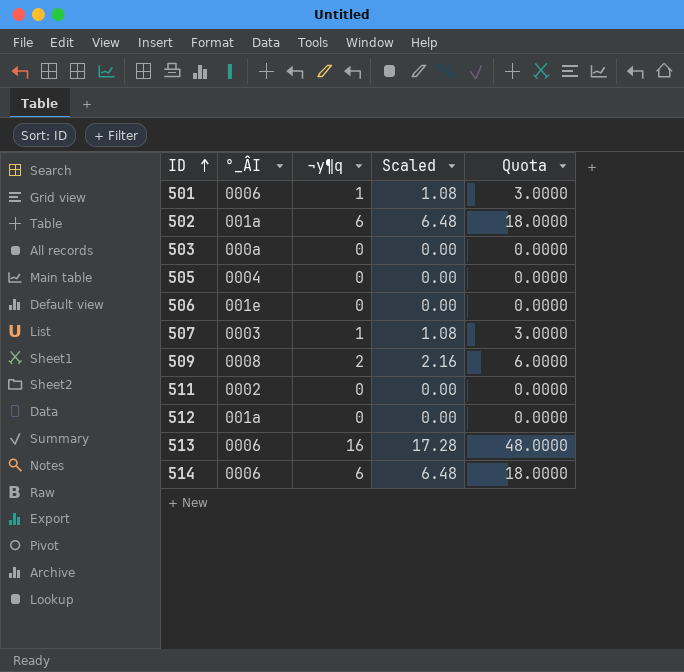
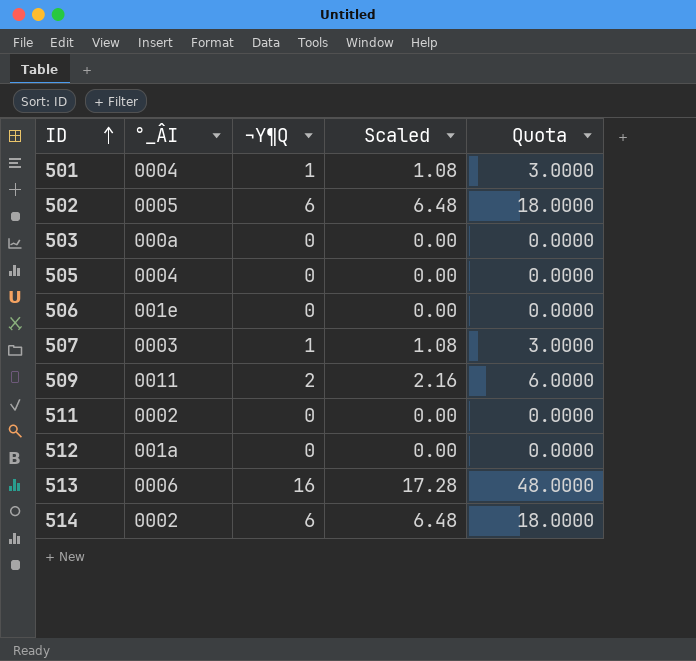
column name: ¬y¶q -> ¬Y¶Q
501 | °_ÂI: 0006 -> 0004
502 | °_ÂI: 001a -> 0005
509 | °_ÂI: 0008 -> 0011
514 | °_ÂI: 0006 -> 0002

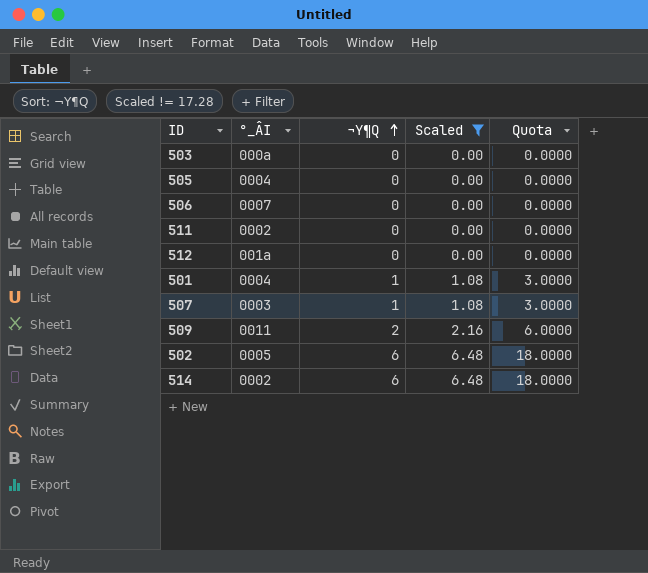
filter: none -> Scaled != 17.28
row order: ID ascending -> ¬Y¶Q ascending
506 | °_ÂI: 001e -> 0007

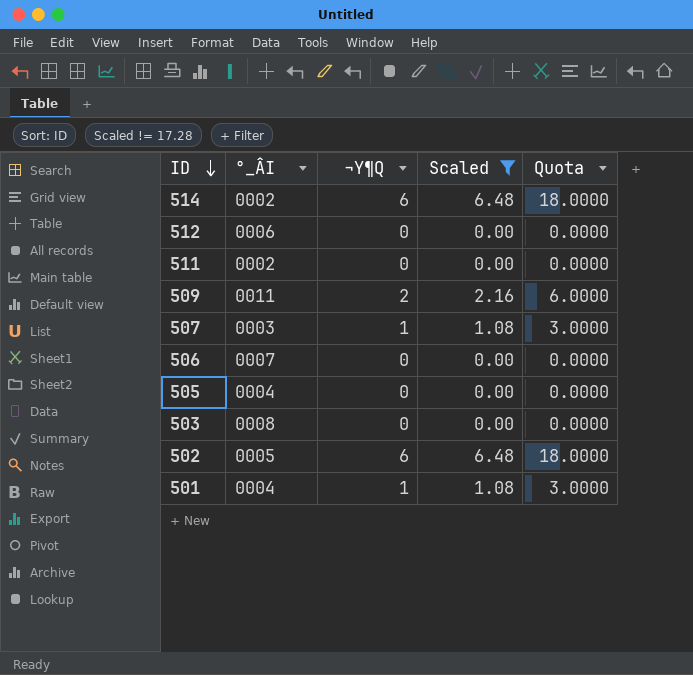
row order: ¬Y¶Q ascending -> ID descending
512 | °_ÂI: 001a -> 0006
503 | °_ÂI: 000a -> 0008

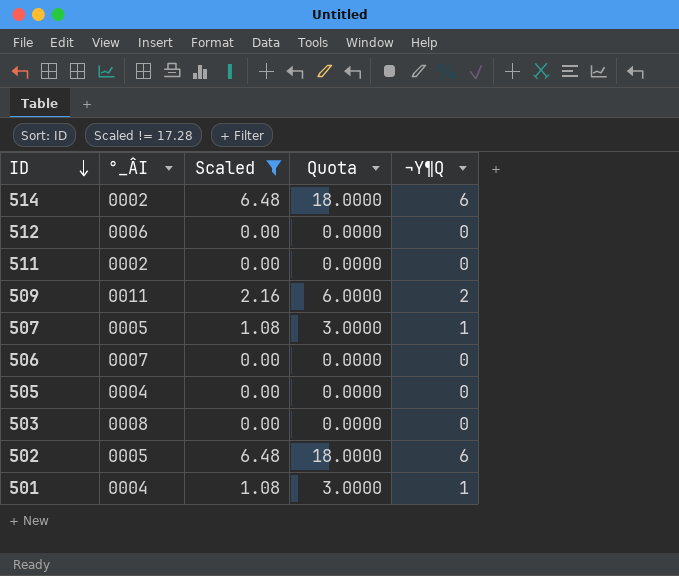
column ¬Y¶Q | position: 3 -> 5
507 | °_ÂI: 0003 -> 0005

